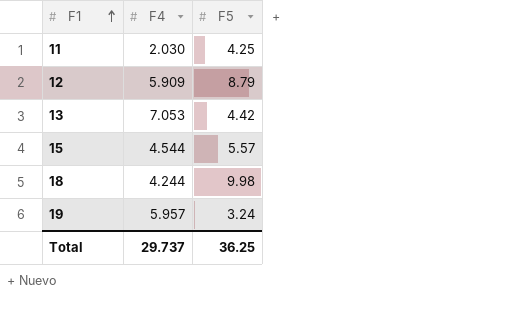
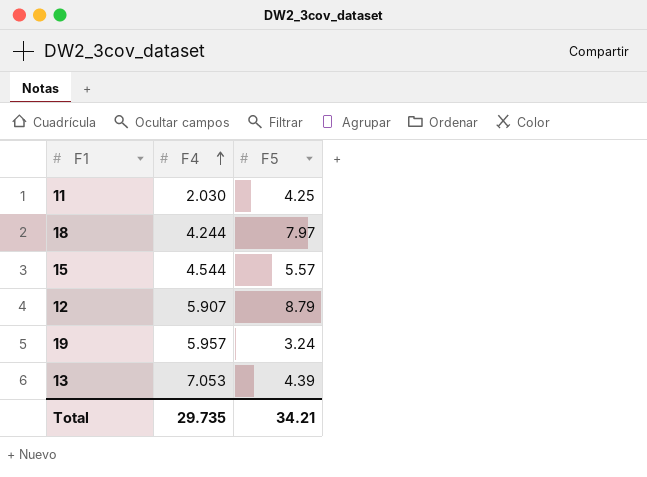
row order: F1 ascending -> F4 ascending
18 | F5: 9.98 -> 7.97
12 | F4: 5.909 -> 5.907
13 | F5: 4.42 -> 4.39
Total | F4: 29.737 -> 29.735
Total | F5: 36.25 -> 34.21

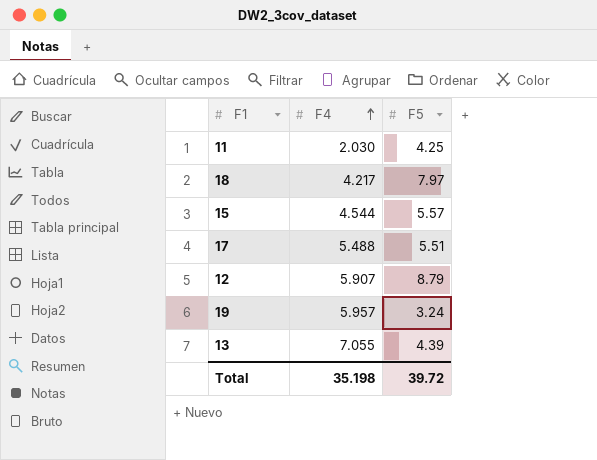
18 | F4: 4.244 -> 4.217
row 17: none -> 5.488 | 5.51
13 | F4: 7.053 -> 7.055
Total | F4: 29.735 -> 35.198
Total | F5: 34.21 -> 39.72

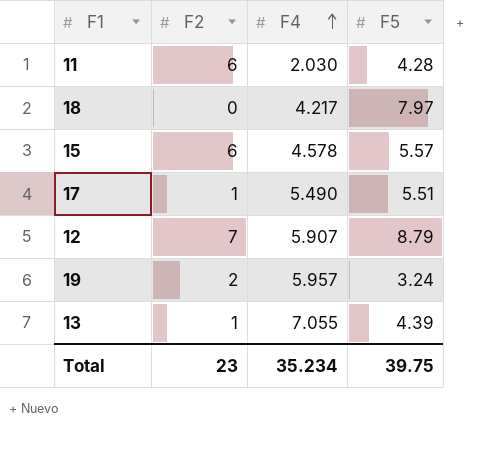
column F2 | position: none -> 2
11 | F5: 4.25 -> 4.28
15 | F4: 4.544 -> 4.578
17 | F4: 5.488 -> 5.490
Total | F4: 35.198 -> 35.234
Total | F5: 39.72 -> 39.75

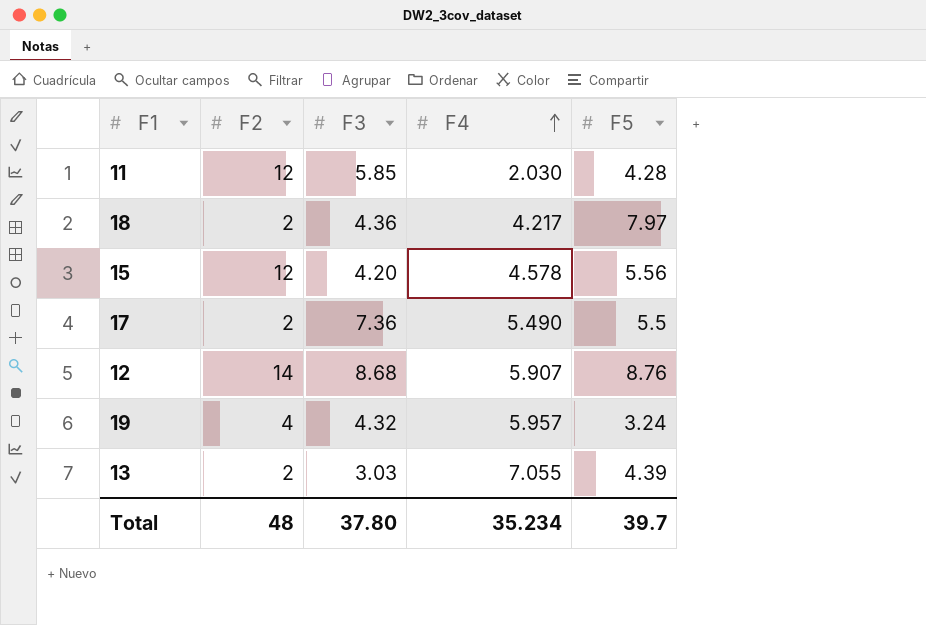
column F3 | position: none -> 3
11 | F2: 6 -> 12
18 | F2: 0 -> 2
15 | F2: 6 -> 12
15 | F5: 5.57 -> 5.56
17 | F2: 1 -> 2
17 | F5: 5.51 -> 5.5
12 | F2: 7 -> 14
12 | F5: 8.79 -> 8.76
19 | F2: 2 -> 4
13 | F2: 1 -> 2
Total | F2: 23 -> 48
Total | F5: 39.75 -> 39.7

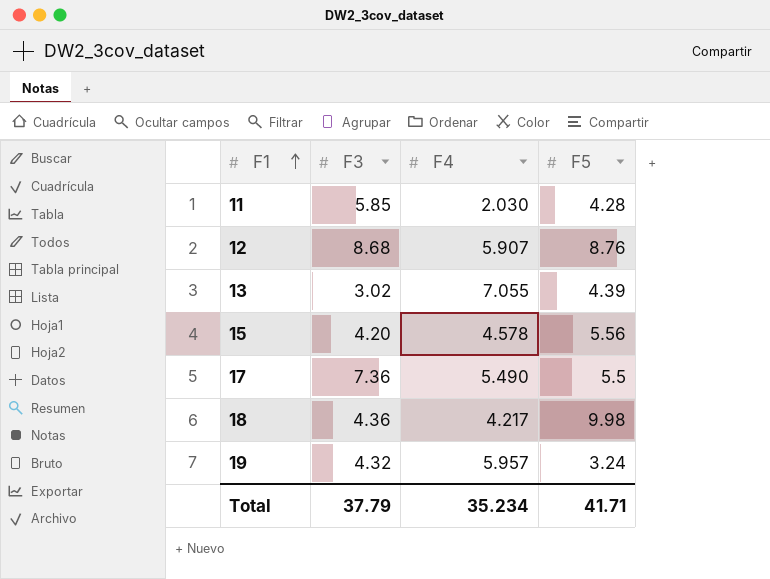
row order: F4 ascending -> F1 ascending
column F2 | position: 2 -> none
13 | F3: 3.03 -> 3.02
18 | F5: 7.97 -> 9.98
Total | F3: 37.80 -> 37.79
Total | F5: 39.7 -> 41.71

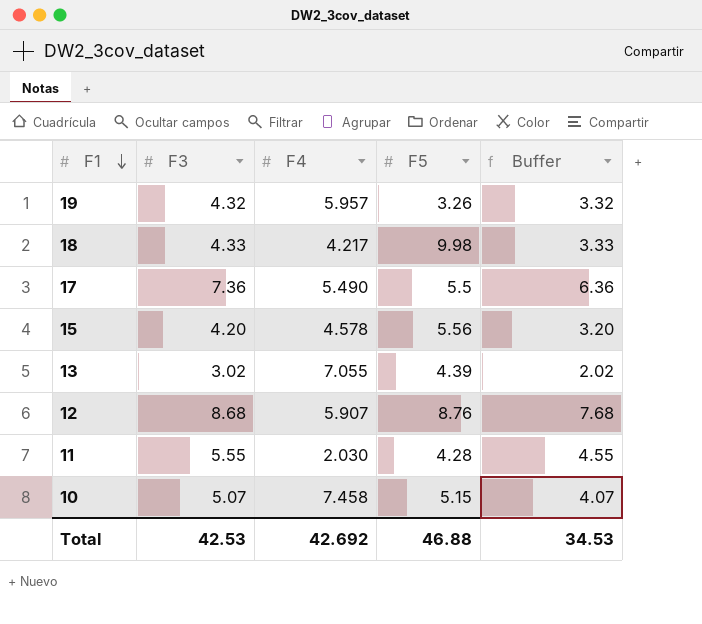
row order: F1 ascending -> F1 descending
column Buffer | formula: none -> [F3] - 1
19 | F5: 3.24 -> 3.26
18 | F3: 4.36 -> 4.33
11 | F3: 5.85 -> 5.55
row 10: none -> 5.07 | 7.458 | 5.15 | 4.07
Total | F3: 37.79 -> 42.53
Total | F4: 35.234 -> 42.692
Total | F5: 41.71 -> 46.88

